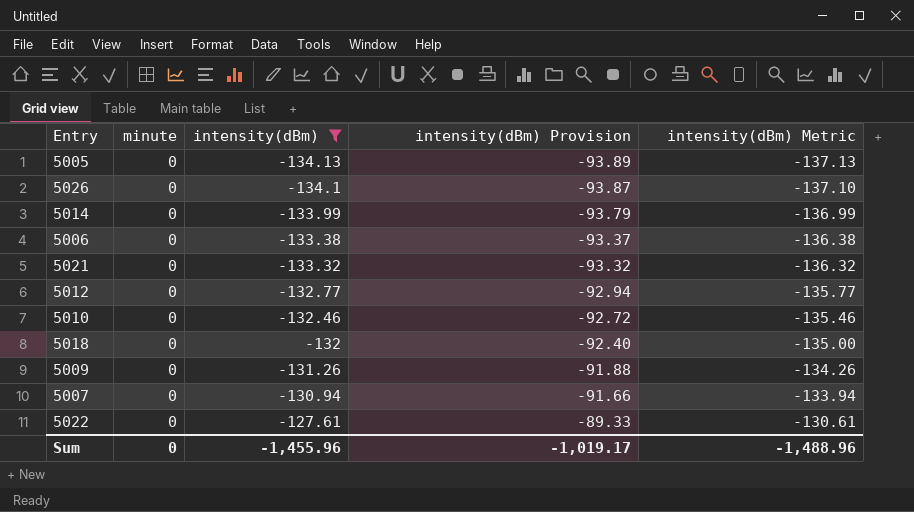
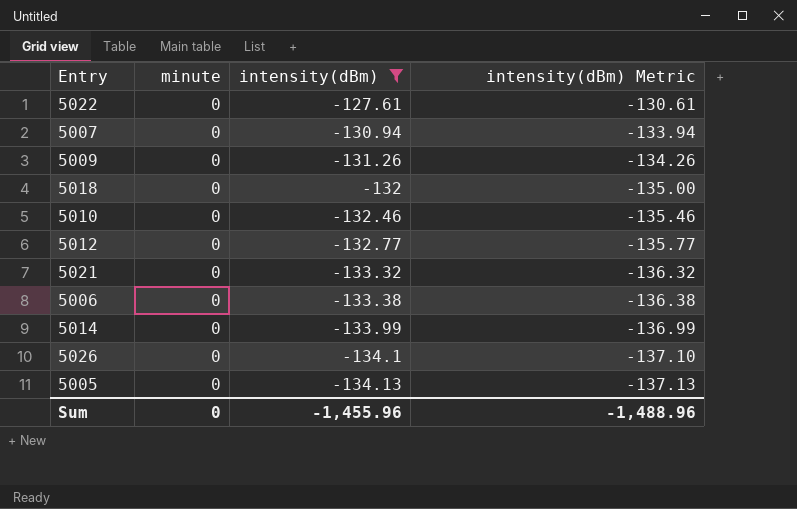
row order: intensity(dBm) ascending -> intensity(dBm) descending
column intensity(dBm) Provision | formula: [intensity(dBm)] * 0.7 -> none

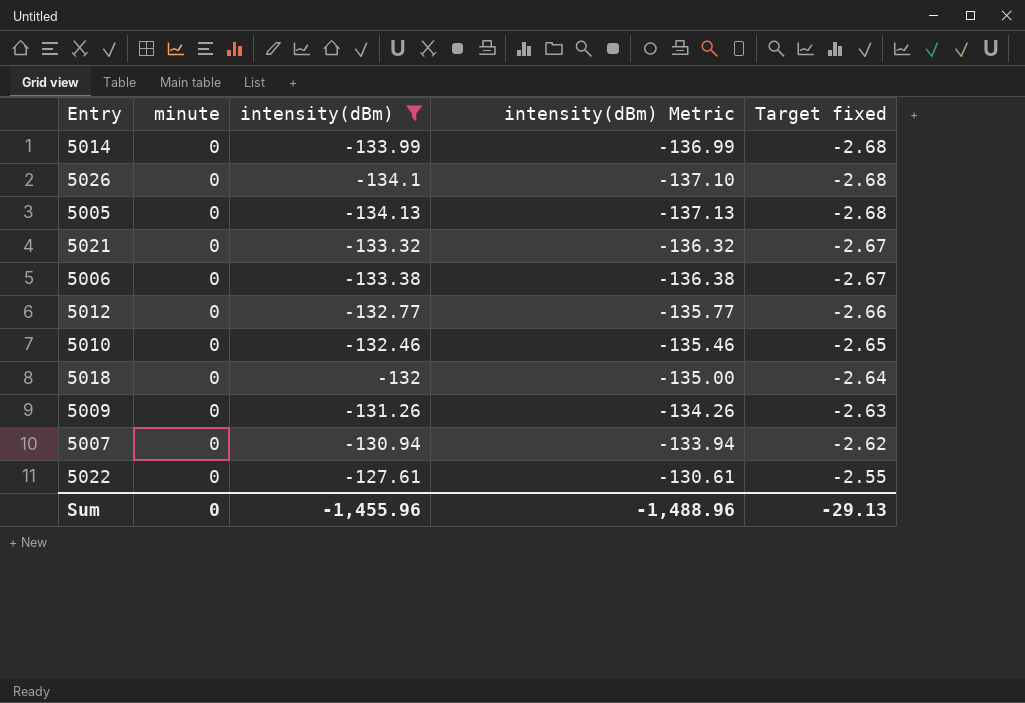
row order: intensity(dBm) descending -> Target fixed ascending
column Target fixed | formula: none -> [intensity(dBm)] * 0.02

